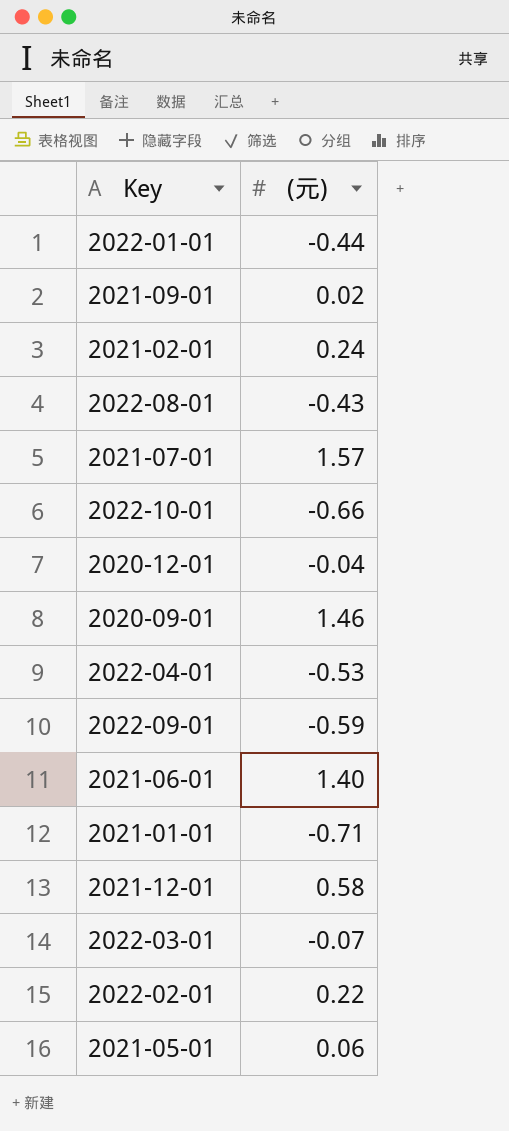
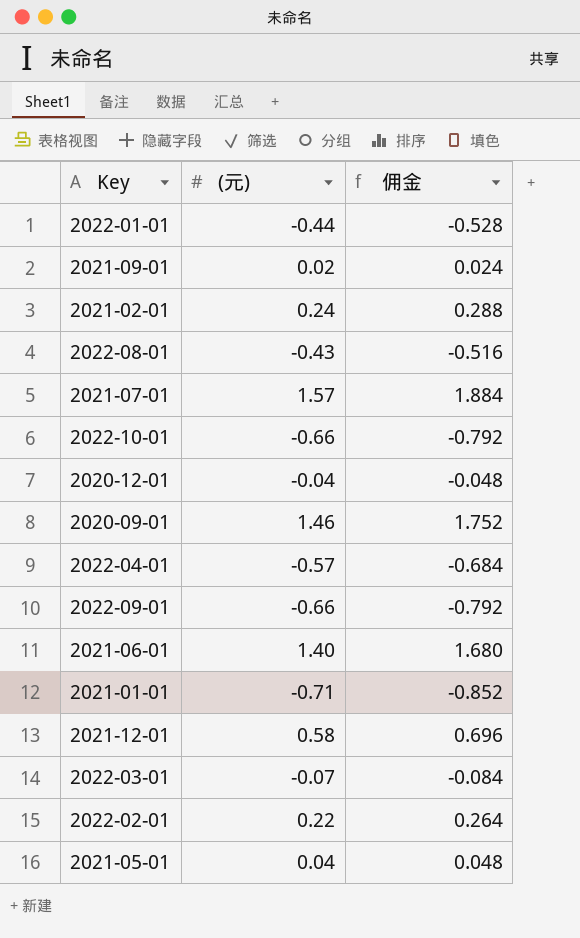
column 佣金 | formula: none -> [(元)] * 1.2
2022-04-01 | (元): -0.53 -> -0.57
2022-09-01 | (元): -0.59 -> -0.66
2021-05-01 | (元): 0.06 -> 0.04

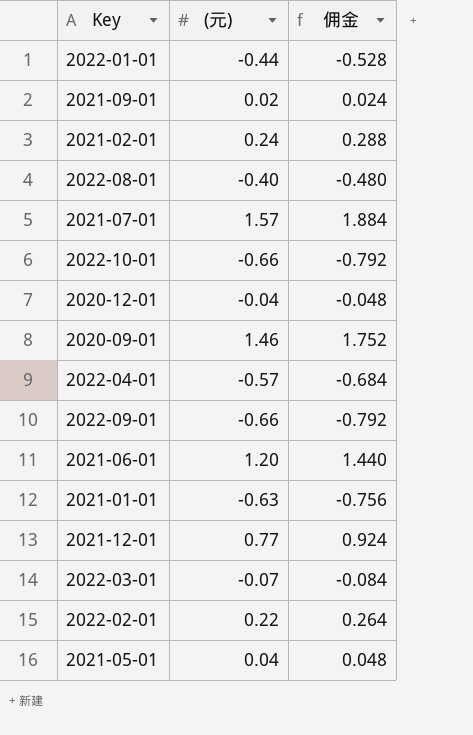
2022-08-01 | (元): -0.43 -> -0.40
2022-08-01 | 佣金: -0.516 -> -0.480
2021-06-01 | (元): 1.40 -> 1.20
2021-06-01 | 佣金: 1.680 -> 1.440
2021-01-01 | (元): -0.71 -> -0.63
2021-01-01 | 佣金: -0.852 -> -0.756
2021-12-01 | (元): 0.58 -> 0.77
2021-12-01 | 佣金: 0.696 -> 0.924

